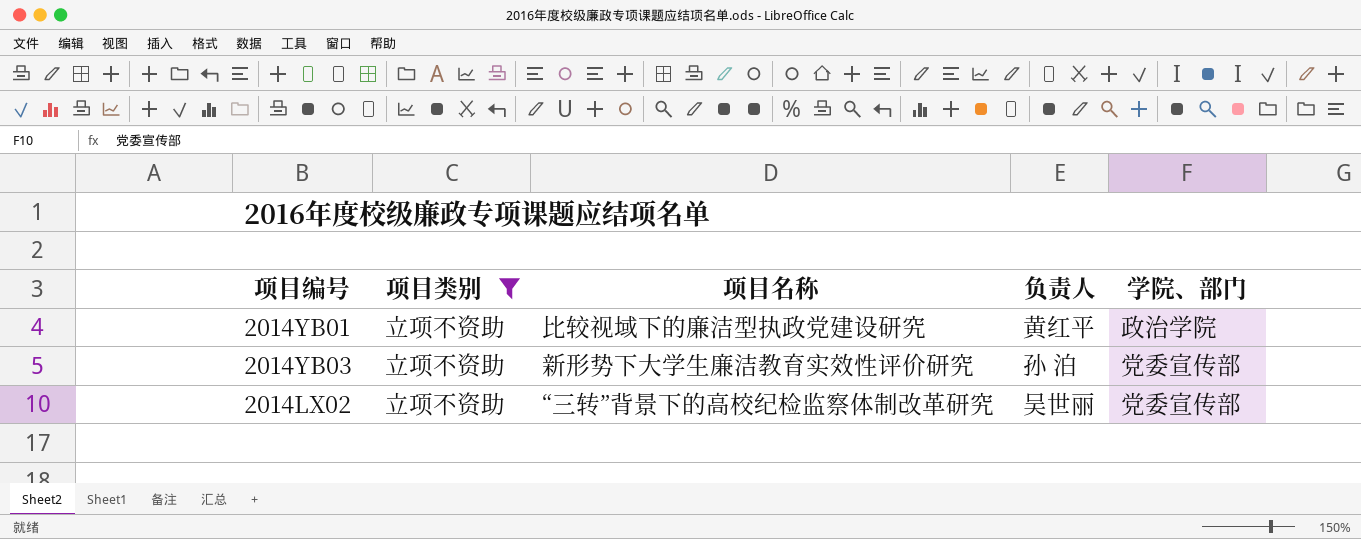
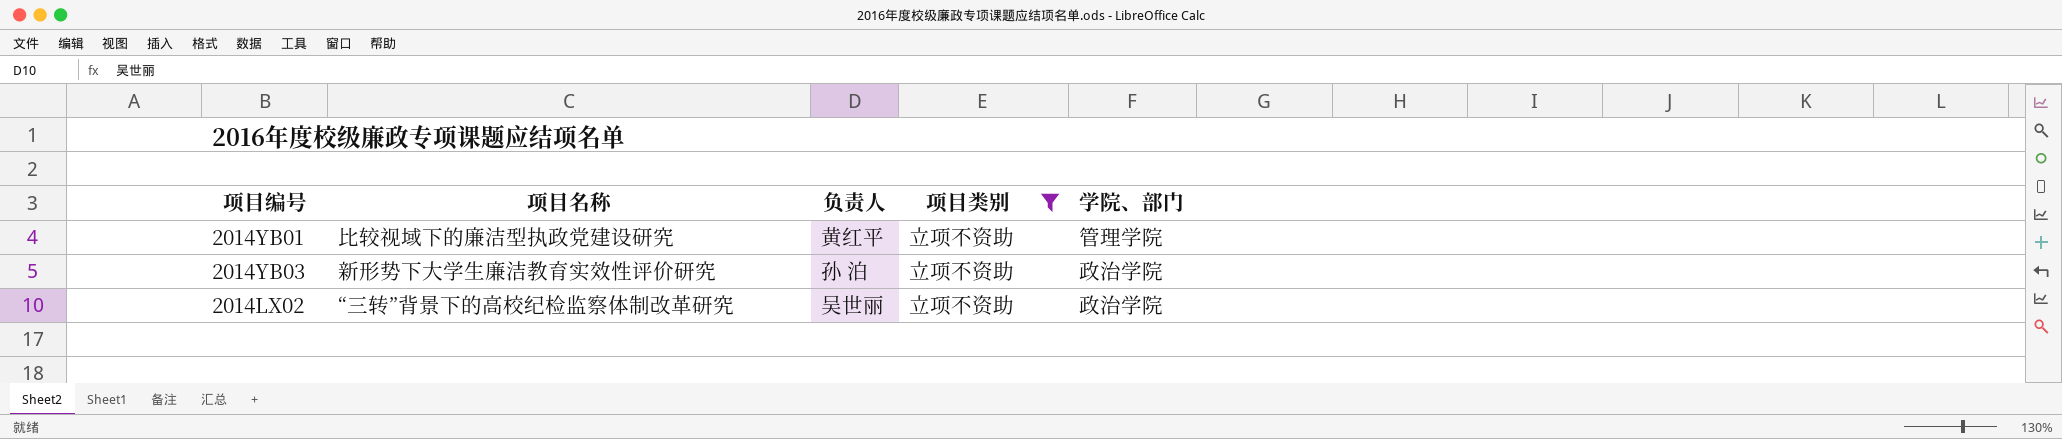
column 项目类别 | position: 2 -> 4
2014YB01 | 学院、部门: 政治学院 -> 管理学院
2014YB03 | 学院、部门: 党委宣传部 -> 政治学院
2014LX02 | 学院、部门: 党委宣传部 -> 政治学院

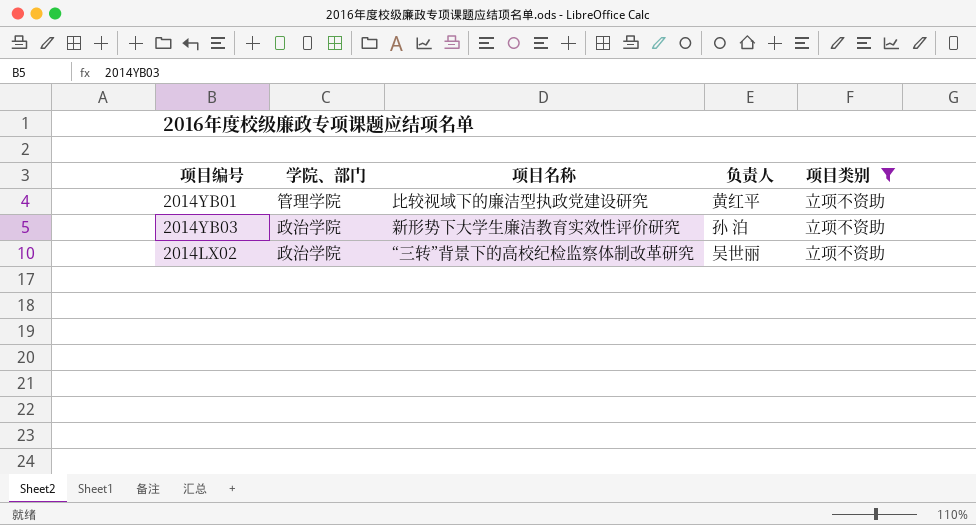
column 学院、部门 | position: 5 -> 2

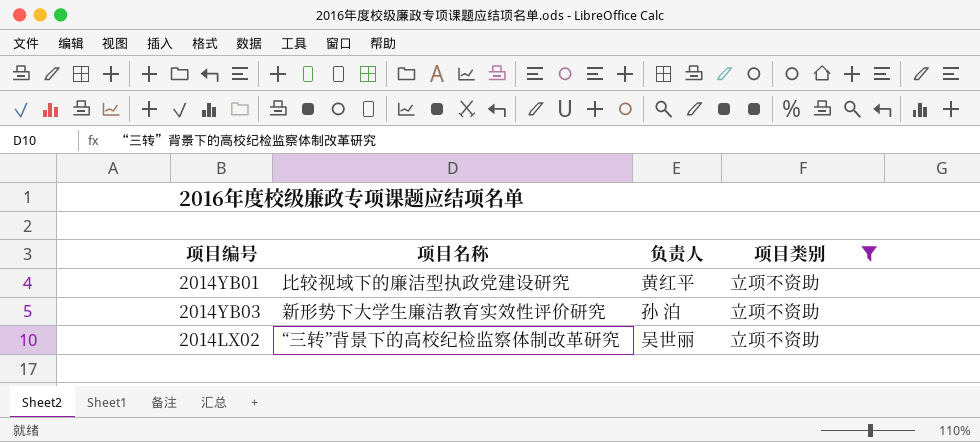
column 学院、部门 | position: 2 -> none

